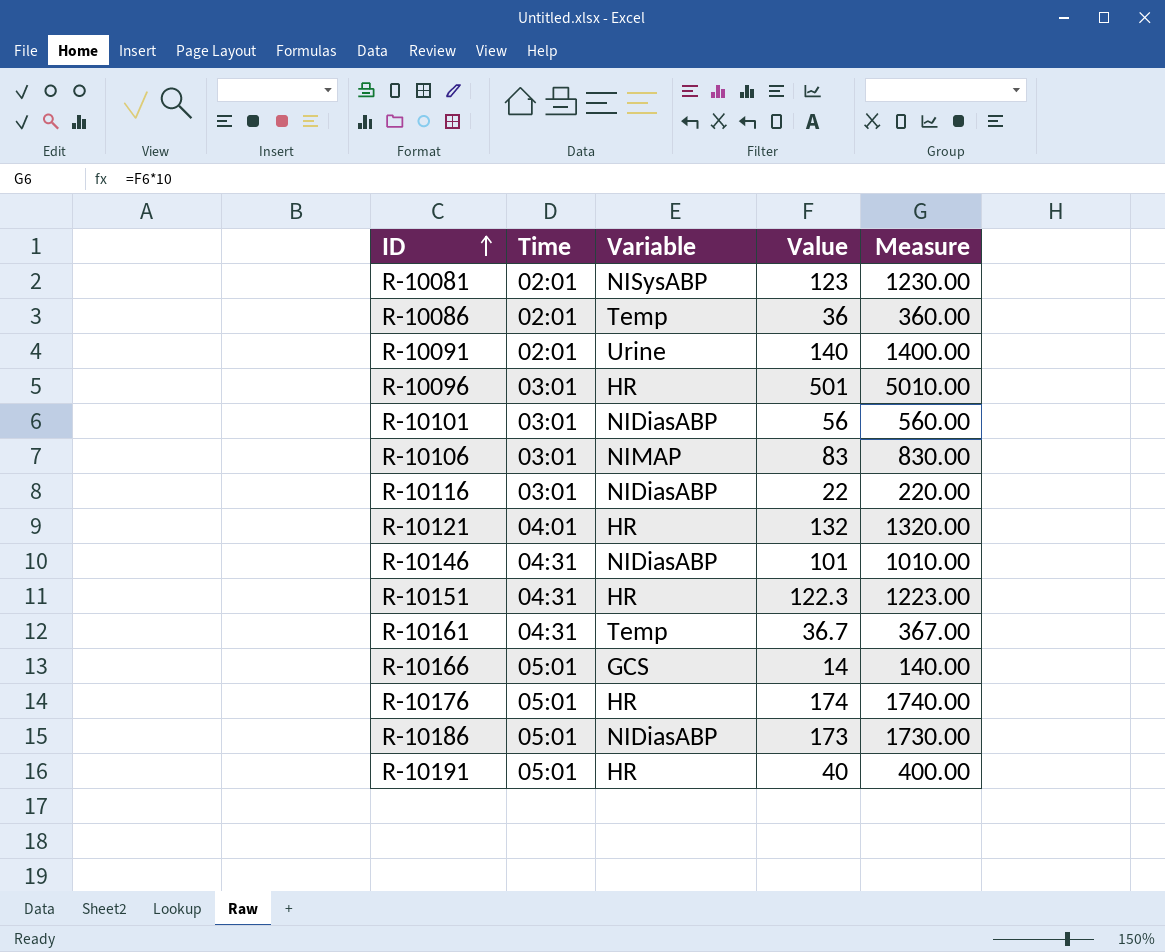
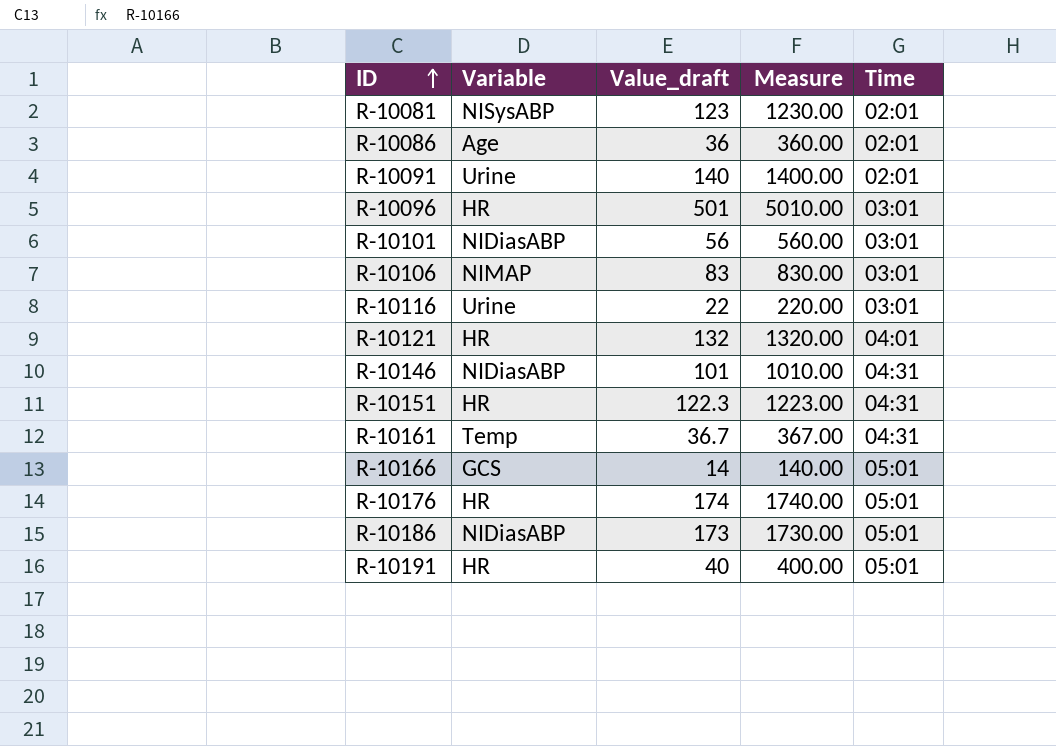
column name: Value -> Value_draft
column Time | position: 2 -> 5
R-10086 | Variable: Temp -> Age
R-10116 | Variable: NIDiasABP -> Urine

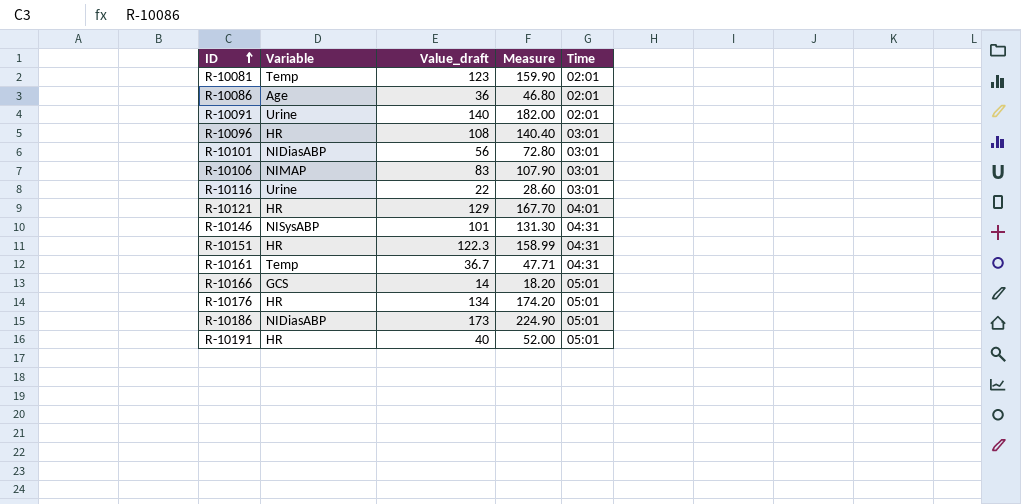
column Measure | formula: [Value_draft] * 10 -> [Value_draft] * 1.3
R-10081 | Variable: NISysABP -> Temp
R-10096 | Value_draft: 501 -> 108
R-10121 | Value_draft: 132 -> 129
R-10146 | Variable: NIDiasABP -> NISysABP
R-10176 | Value_draft: 174 -> 134

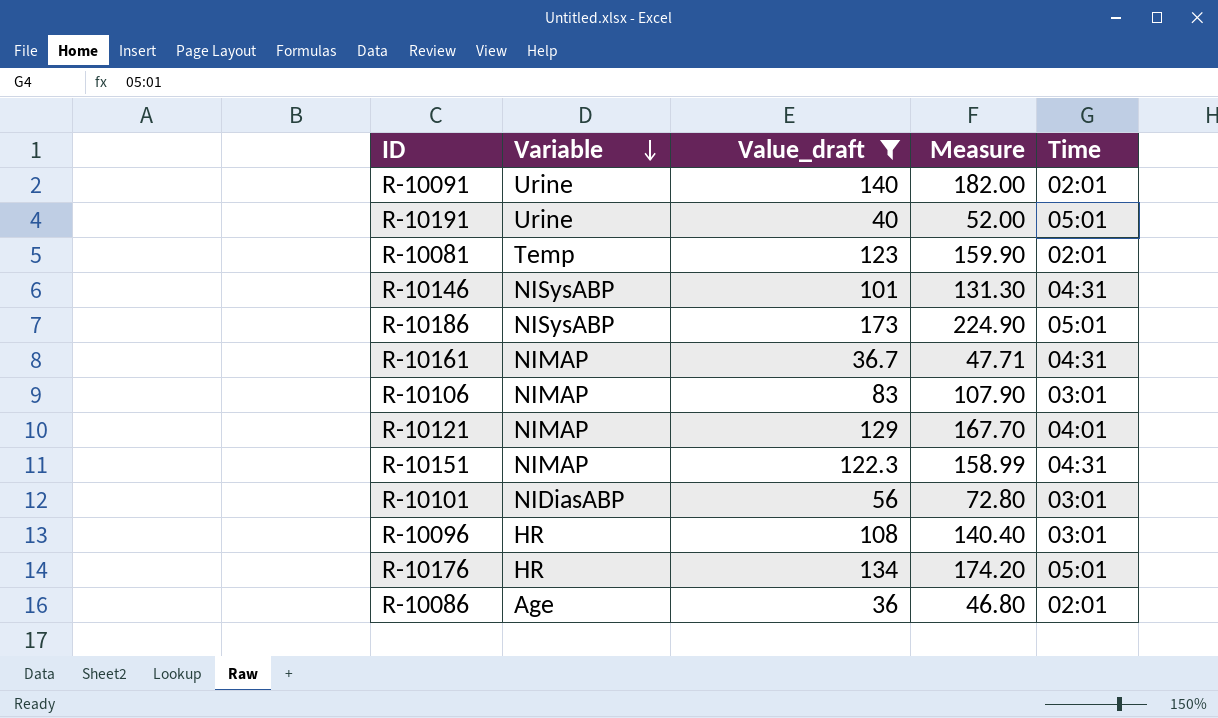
filter: none -> Value_draft >= 36
row order: ID ascending -> Variable descending
R-10191 | Variable: HR -> Urine
R-10186 | Variable: NIDiasABP -> NISysABP
R-10161 | Variable: Temp -> NIMAP
R-10121 | Variable: HR -> NIMAP
R-10151 | Variable: HR -> NIMAP

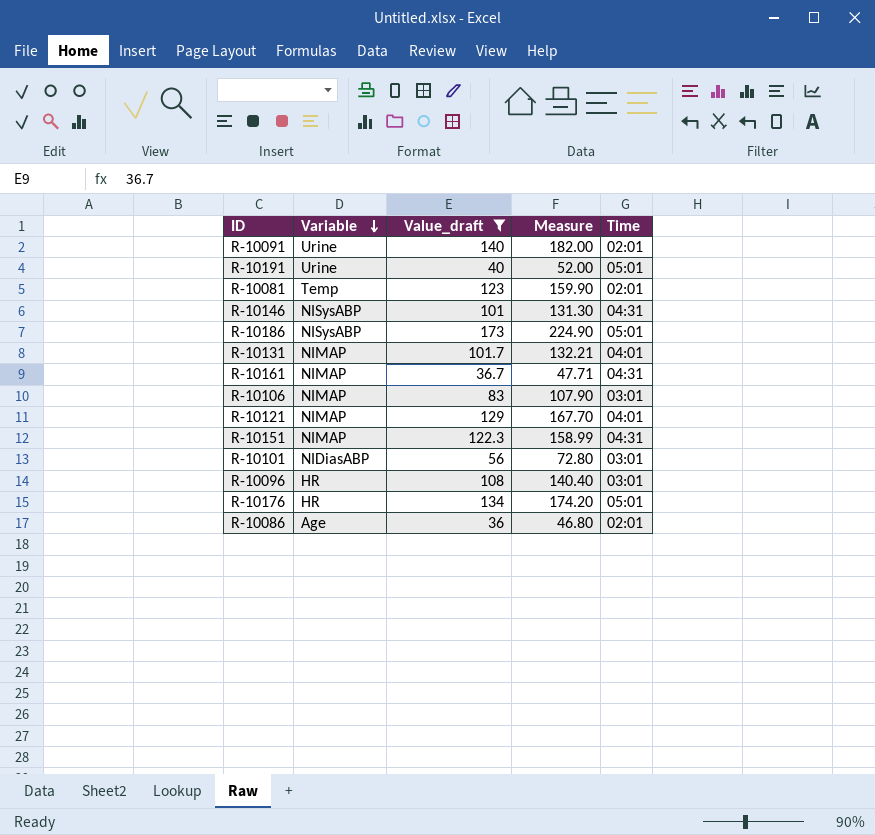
row R-10131: none -> NIMAP | 101.7 | 132.21 | 04:01

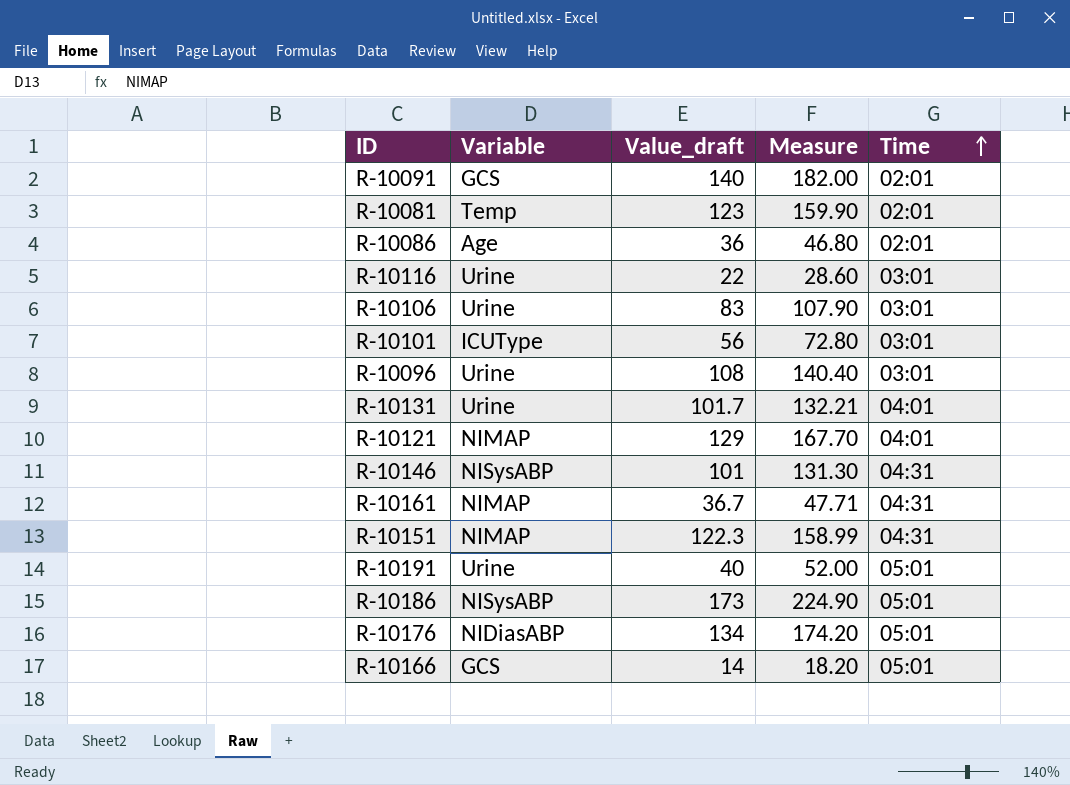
filter: Value_draft >= 36 -> none
row order: Variable descending -> Time ascending
R-10091 | Variable: Urine -> GCS
R-10106 | Variable: NIMAP -> Urine
R-10101 | Variable: NIDiasABP -> ICUType
R-10096 | Variable: HR -> Urine
R-10131 | Variable: NIMAP -> Urine
R-10176 | Variable: HR -> NIDiasABP

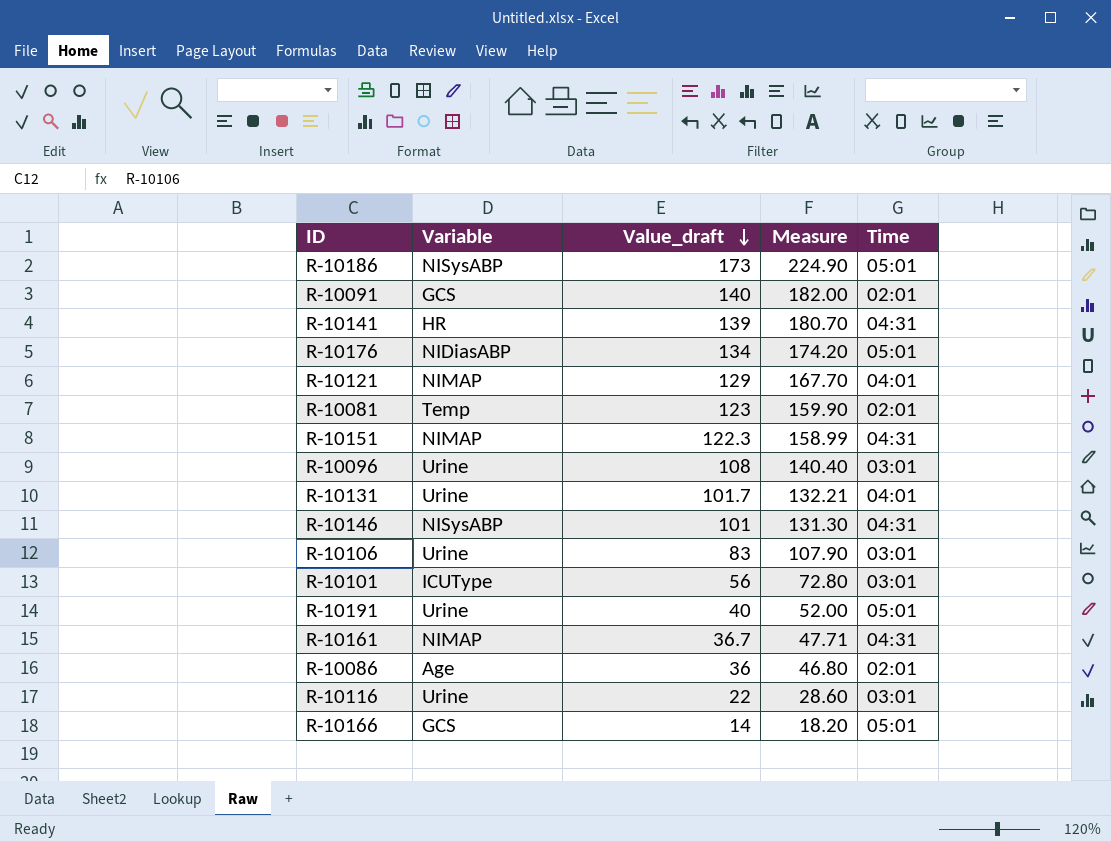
row order: Time ascending -> Value_draft descending
row R-10141: none -> HR | 139 | 180.70 | 04:31

